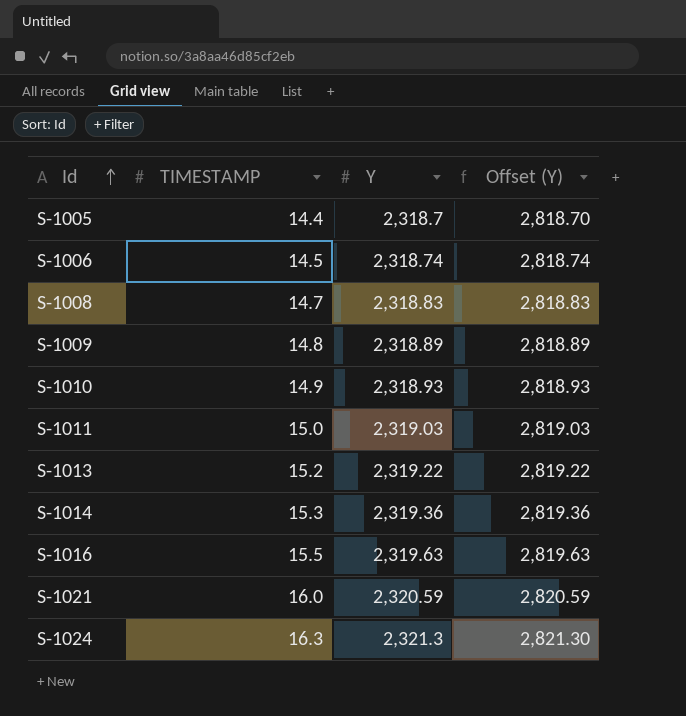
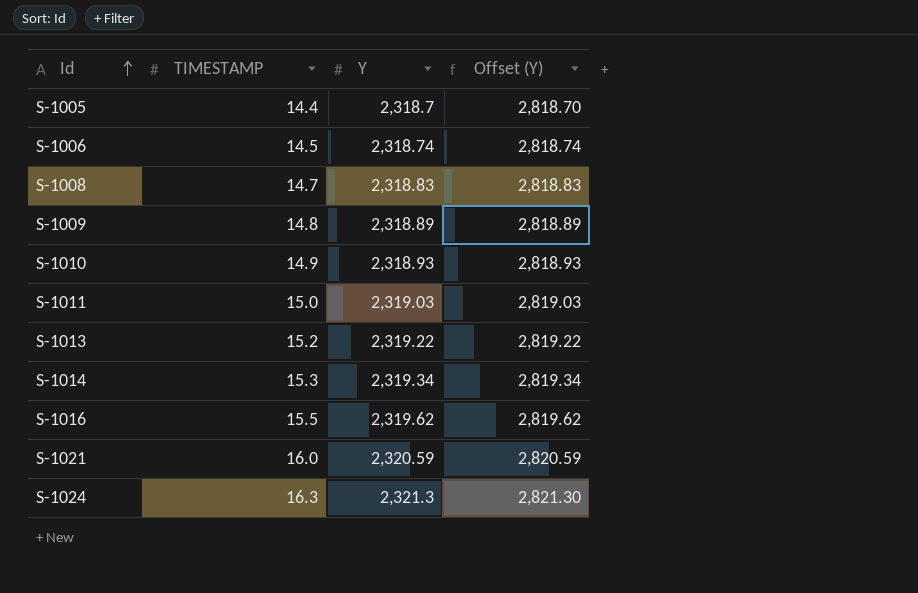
S-1014 | Y: 2,319.36 -> 2,319.34
S-1014 | Offset (Y): 2,819.36 -> 2,819.34
S-1016 | Y: 2,319.63 -> 2,319.62
S-1016 | Offset (Y): 2,819.63 -> 2,819.62

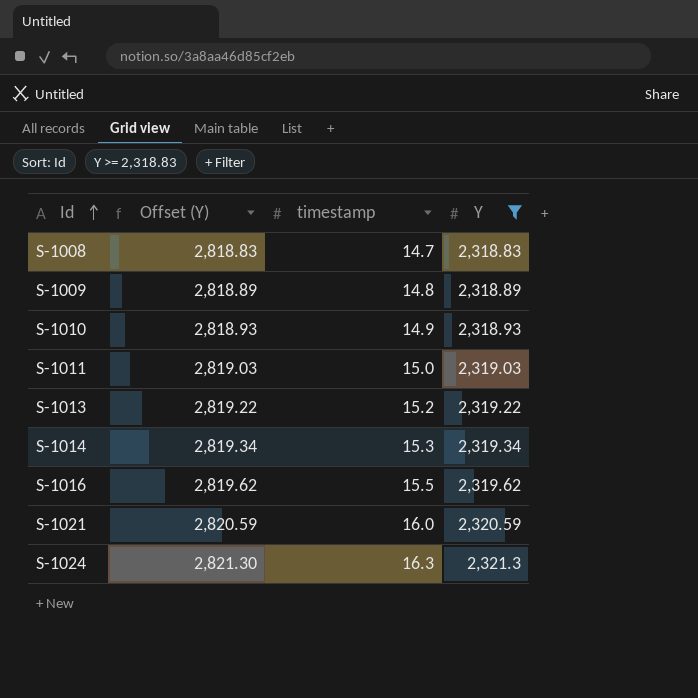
filter: none -> Y >= 2,318.83
column Offset (Y) | position: 4 -> 2
column name: TIMESTAMP -> timestamp

